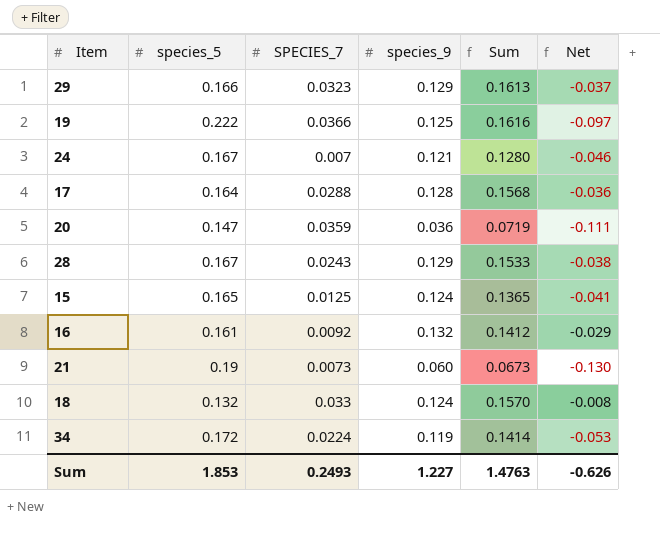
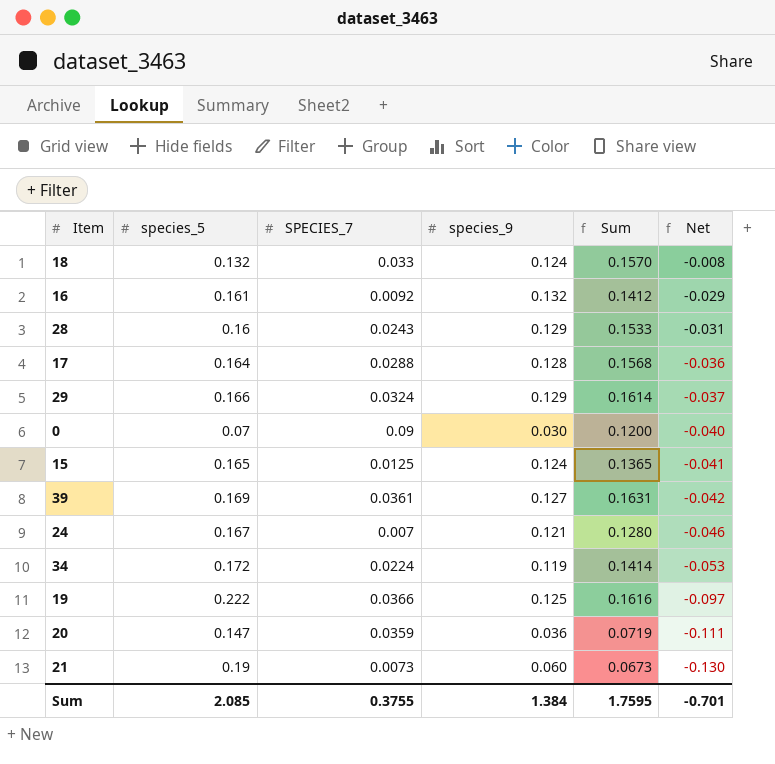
row order: none -> Net descending
28 | species_5: 0.167 -> 0.16
28 | Net: -0.038 -> -0.031
29 | SPECIES_7: 0.0323 -> 0.0324
29 | Sum: 0.1613 -> 0.1614
row 0: none -> 0.07 | 0.09 | 0.030 | 0.1200 | -0.040
row 39: none -> 0.169 | 0.0361 | 0.127 | 0.1631 | -0.042
Sum | species_5: 1.853 -> 2.085
Sum | SPECIES_7: 0.2493 -> 0.3755
Sum | species_9: 1.227 -> 1.384
Sum | Sum: 1.4763 -> 1.7595
Sum | Net: -0.626 -> -0.701

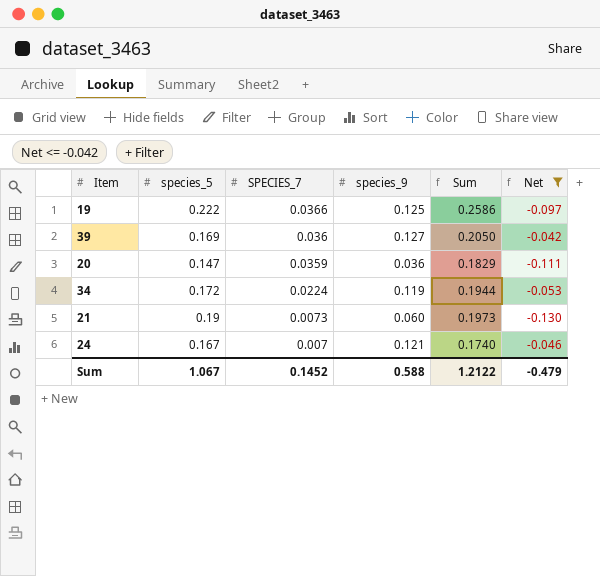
filter: none -> Net <= -0.042
row order: Net descending -> SPECIES_7 descending
column Sum | formula: [SPECIES_7] + [species_9] -> [species_5] + [SPECIES_7]
39 | SPECIES_7: 0.0361 -> 0.036
Sum | species_5: 2.085 -> 1.067
Sum | SPECIES_7: 0.3755 -> 0.1452
Sum | species_9: 1.384 -> 0.588
Sum | Sum: 1.7595 -> 1.2122
Sum | Net: -0.701 -> -0.479

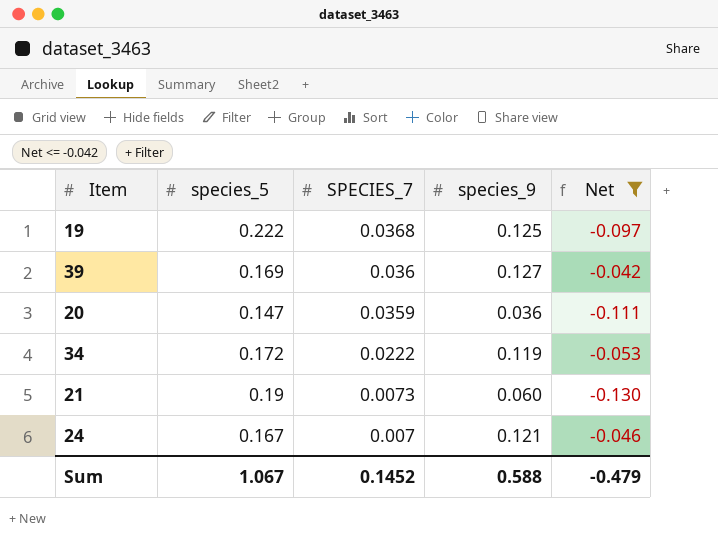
column Sum | formula: [species_5] + [SPECIES_7] -> none
19 | SPECIES_7: 0.0366 -> 0.0368
34 | SPECIES_7: 0.0224 -> 0.0222

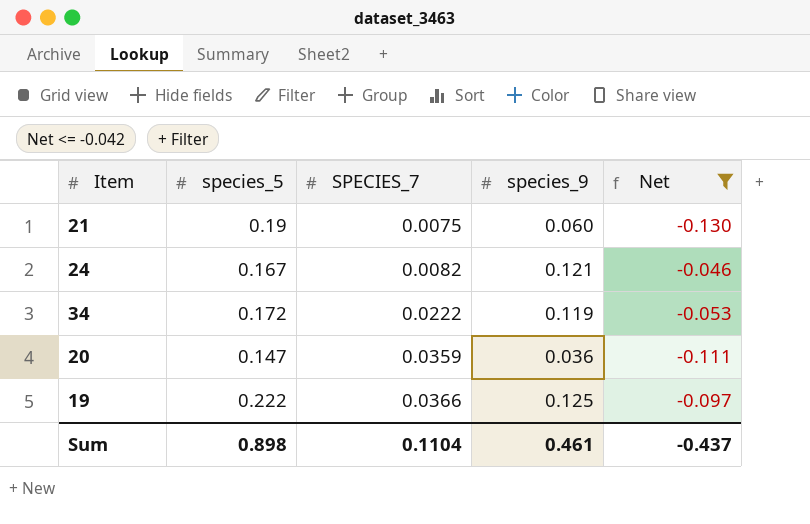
row order: SPECIES_7 descending -> SPECIES_7 ascending
row 39: 0.169 | 0.036 | 0.127 | -0.042 -> none
21 | SPECIES_7: 0.0073 -> 0.0075
24 | SPECIES_7: 0.007 -> 0.0082
19 | SPECIES_7: 0.0368 -> 0.0366
Sum | species_5: 1.067 -> 0.898
Sum | SPECIES_7: 0.1452 -> 0.1104
Sum | species_9: 0.588 -> 0.461
Sum | Net: -0.479 -> -0.437

